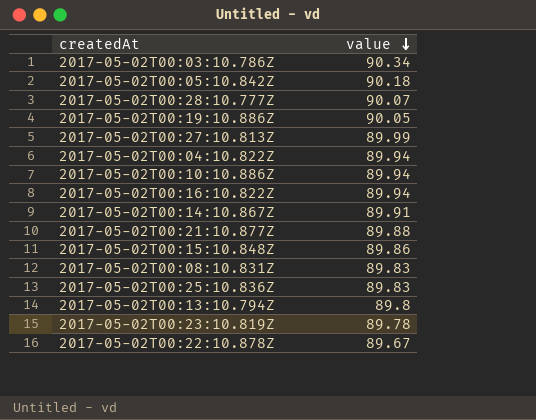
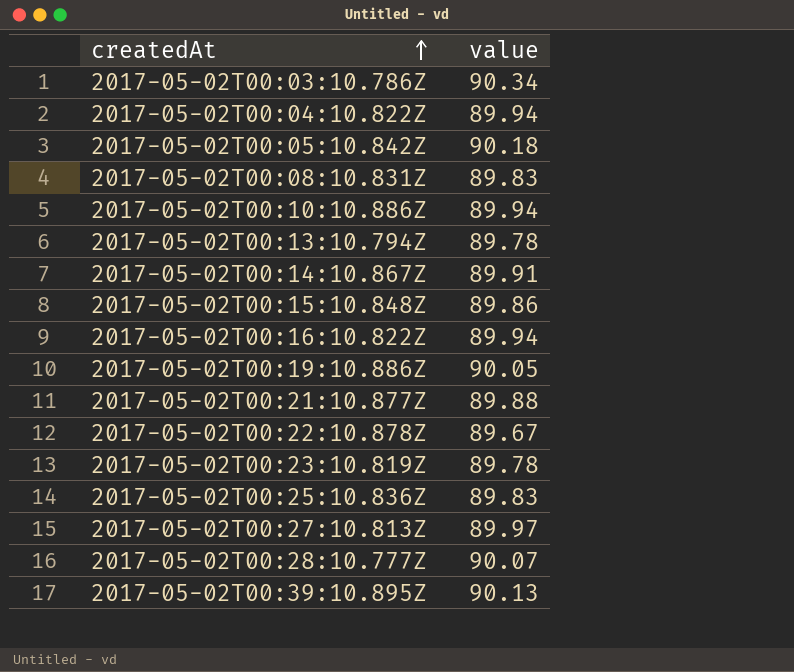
row order: value descending -> createdAt ascending
2017-05-02T00:13:10.794Z | value: 89.8 -> 89.78
2017-05-02T00:27:10.813Z | value: 89.99 -> 89.97
row 2017-05-02T00:39:10.895Z: none -> 90.13

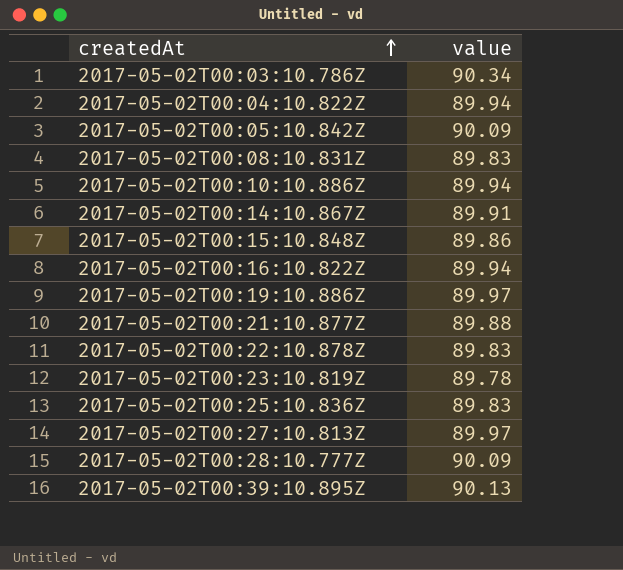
row 2017-05-02T00:13:10.794Z: 89.78 -> none
2017-05-02T00:05:10.842Z | value: 90.18 -> 90.09
2017-05-02T00:19:10.886Z | value: 90.05 -> 89.97
2017-05-02T00:22:10.878Z | value: 89.67 -> 89.83
2017-05-02T00:28:10.777Z | value: 90.07 -> 90.09

